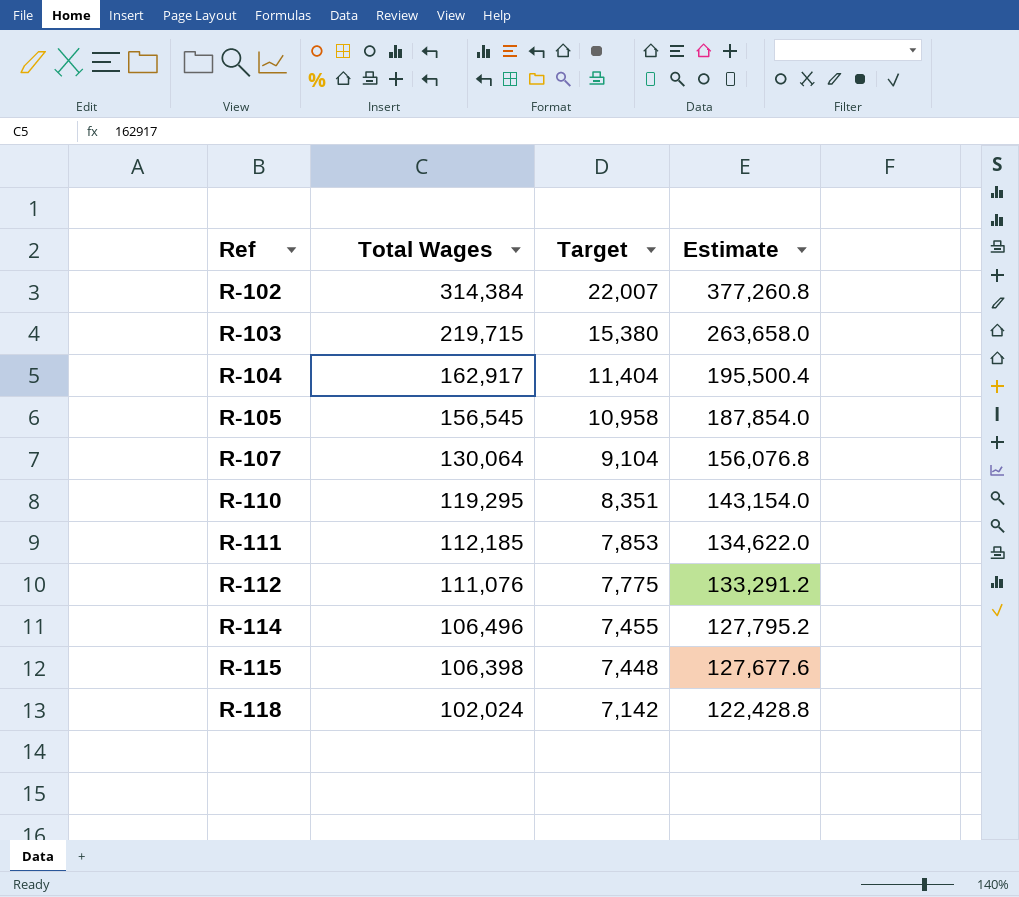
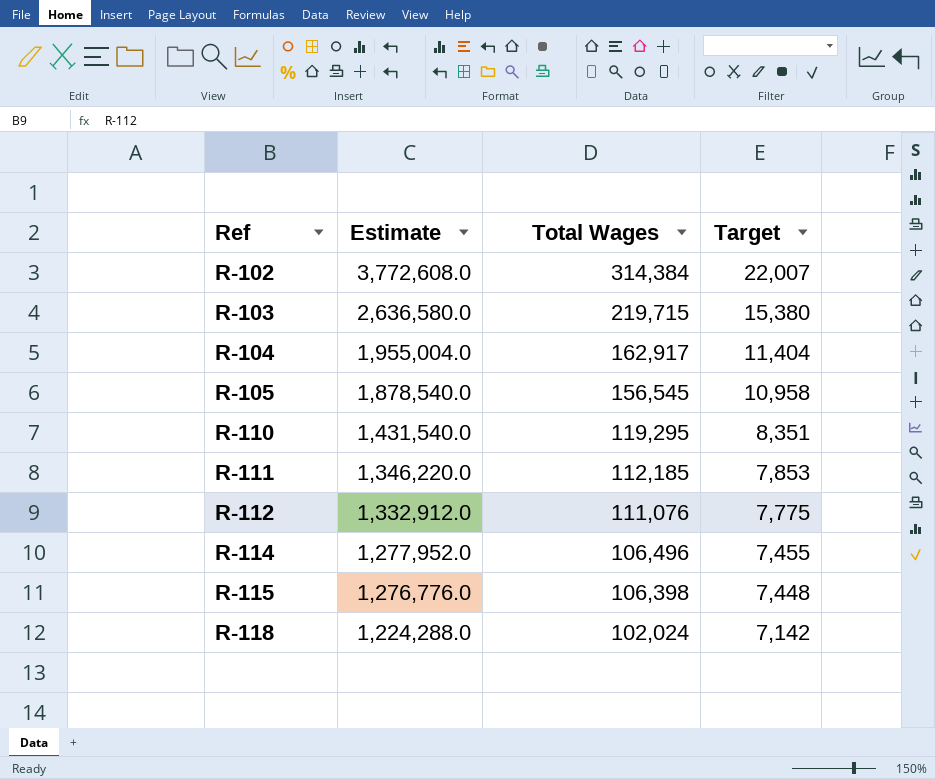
column Estimate | formula: [Total Wages] * 1.2 -> [Total Wages] * 12
column Estimate | position: 4 -> 2
row R-107: 130,064 | 9,104 | 156,076.8 -> none

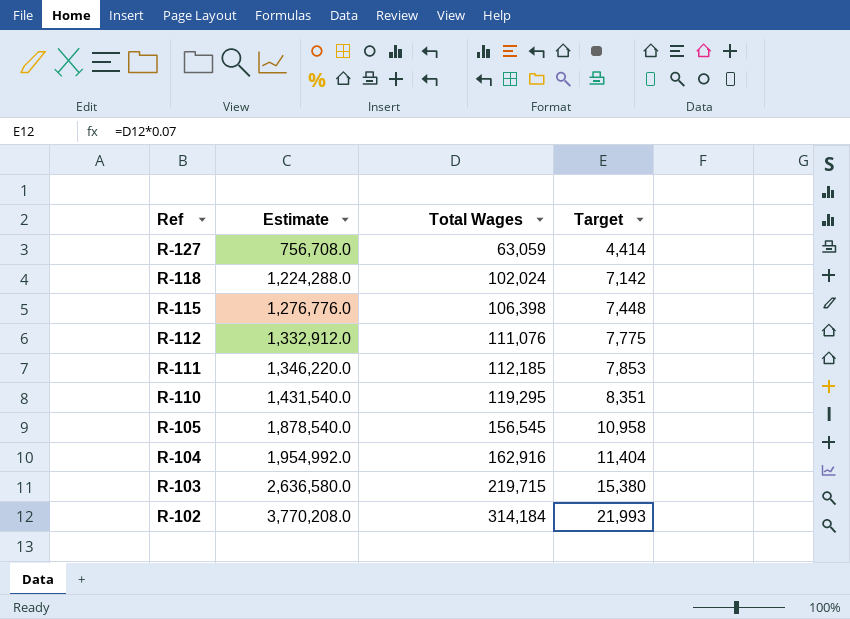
row order: Ref ascending -> Ref descending
row R-114: 1,277,952.0 | 106,496 | 7,455 -> none
row R-127: none -> 756,708.0 | 63,059 | 4,414
R-104 | Estimate: 1,955,004.0 -> 1,954,992.0
R-104 | Total Wages: 162,917 -> 162,916
R-102 | Estimate: 3,772,608.0 -> 3,770,208.0
R-102 | Total Wages: 314,384 -> 314,184
R-102 | Target: 22,007 -> 21,993

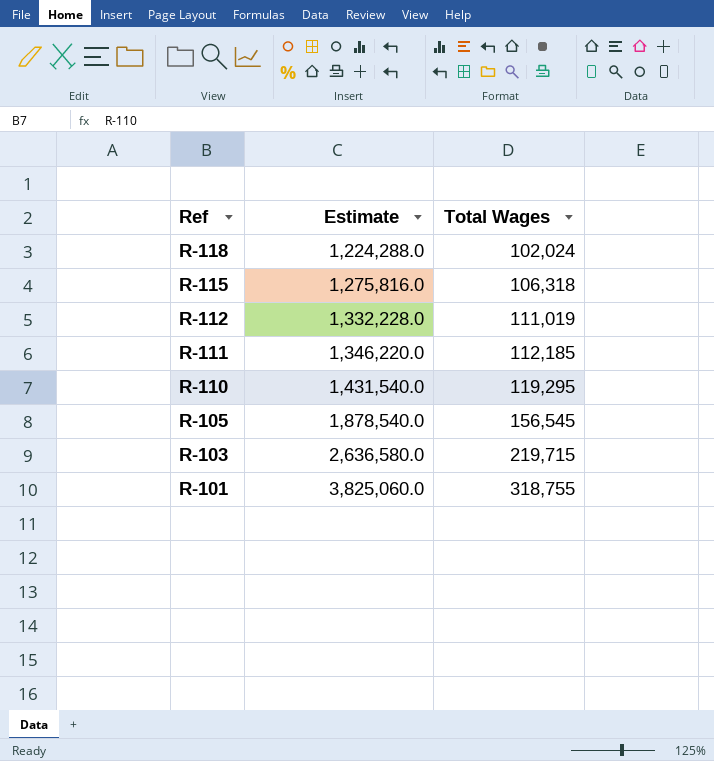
column Target | formula: [Total Wages] * 0.07 -> none
row R-127: 756,708.0 | 63,059 | 4,414 -> none
row R-104: 1,954,992.0 | 162,916 | 11,404 -> none
row R-102: 3,770,208.0 | 314,184 | 21,993 -> none
R-115 | Estimate: 1,276,776.0 -> 1,275,816.0
R-115 | Total Wages: 106,398 -> 106,318
R-112 | Estimate: 1,332,912.0 -> 1,332,228.0
R-112 | Total Wages: 111,076 -> 111,019
row R-101: none -> 3,825,060.0 | 318,755

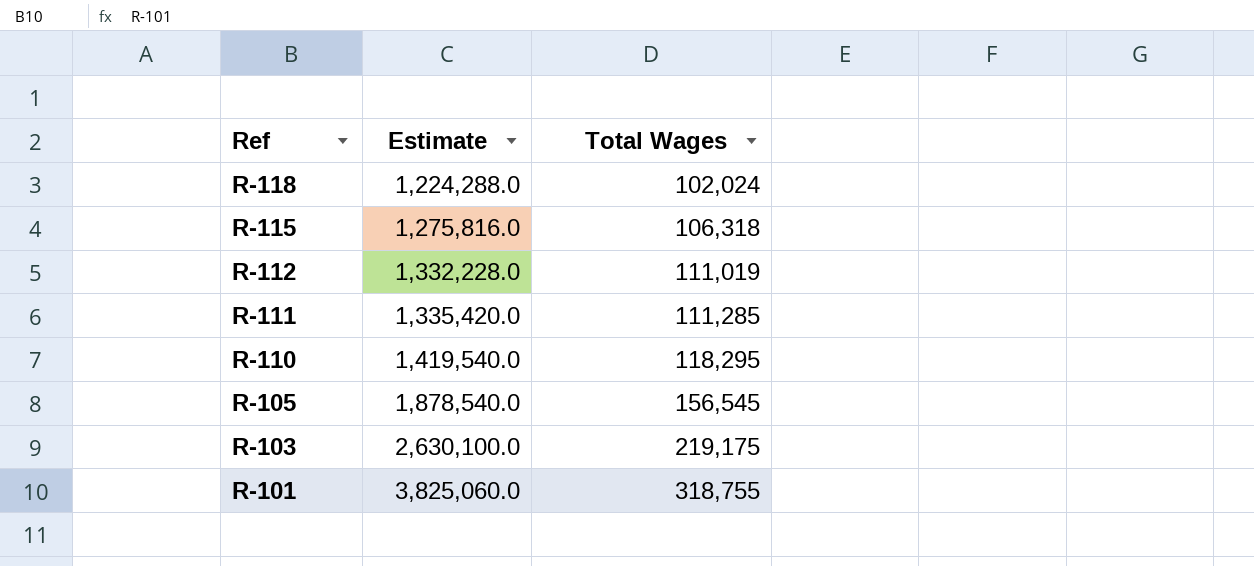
R-111 | Estimate: 1,346,220.0 -> 1,335,420.0
R-111 | Total Wages: 112,185 -> 111,285
R-110 | Estimate: 1,431,540.0 -> 1,419,540.0
R-110 | Total Wages: 119,295 -> 118,295
R-103 | Estimate: 2,636,580.0 -> 2,630,100.0
R-103 | Total Wages: 219,715 -> 219,175

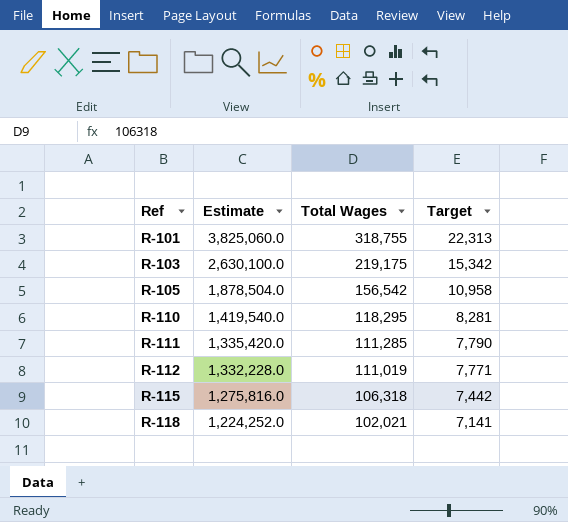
row order: Ref descending -> Ref ascending
column Target | formula: none -> [Total Wages] * 0.07
R-105 | Estimate: 1,878,540.0 -> 1,878,504.0
R-105 | Total Wages: 156,545 -> 156,542
R-118 | Estimate: 1,224,288.0 -> 1,224,252.0
R-118 | Total Wages: 102,024 -> 102,021

